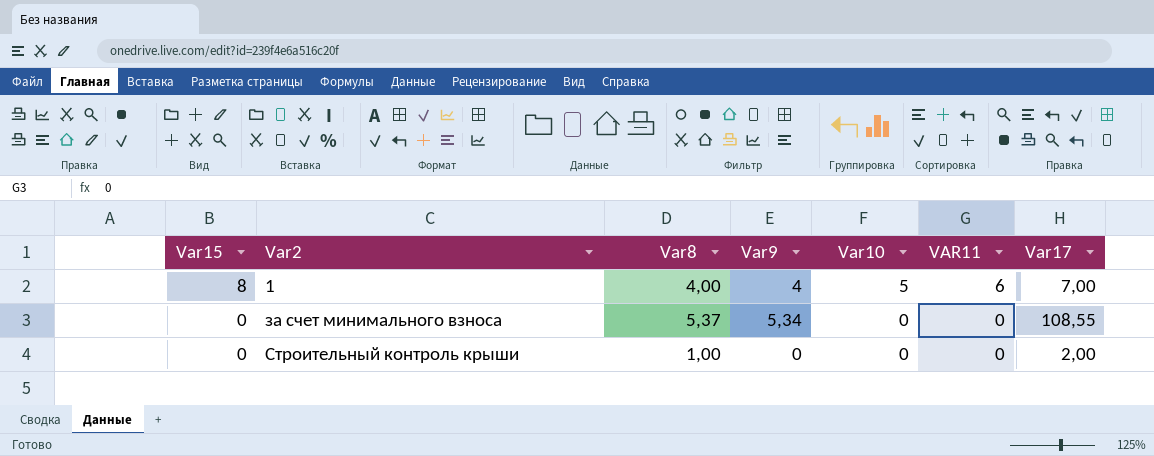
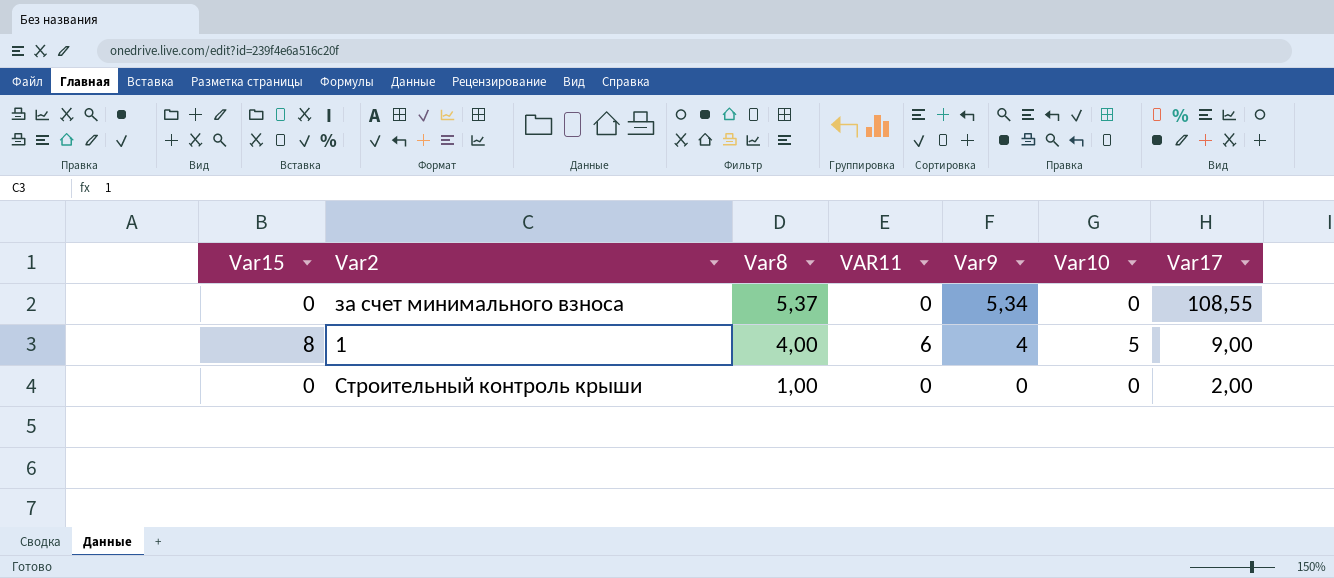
row order: Var15 descending -> Var8 descending
column VAR11 | position: 6 -> 4
1 | Var17: 7,00 -> 9,00

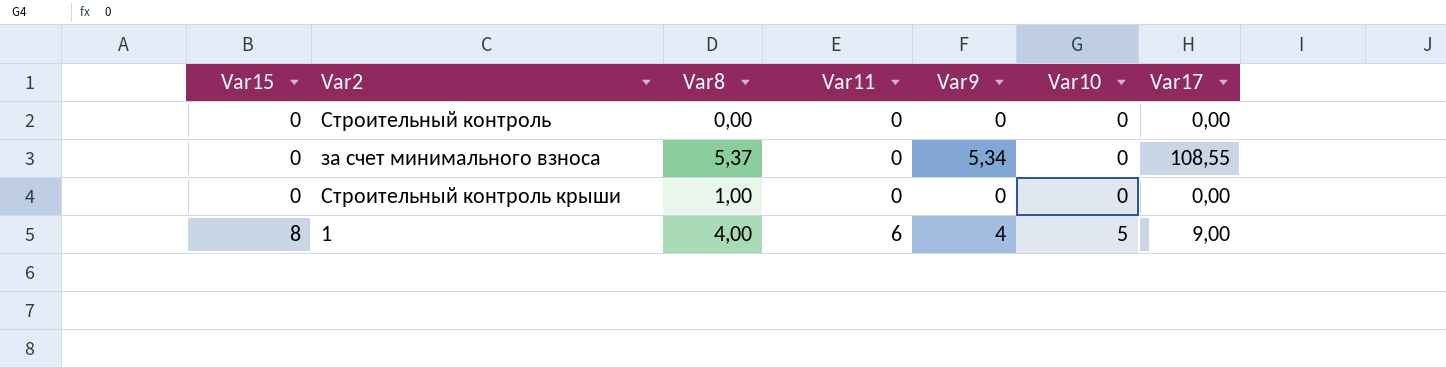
row order: Var8 descending -> Var15 ascending
column name: VAR11 -> Var11
row Строительный контроль: none -> 0 | 0,00 | 0 | 0 | 0 | 0,00
Строительный контроль крыши | Var17: 2,00 -> 0,00

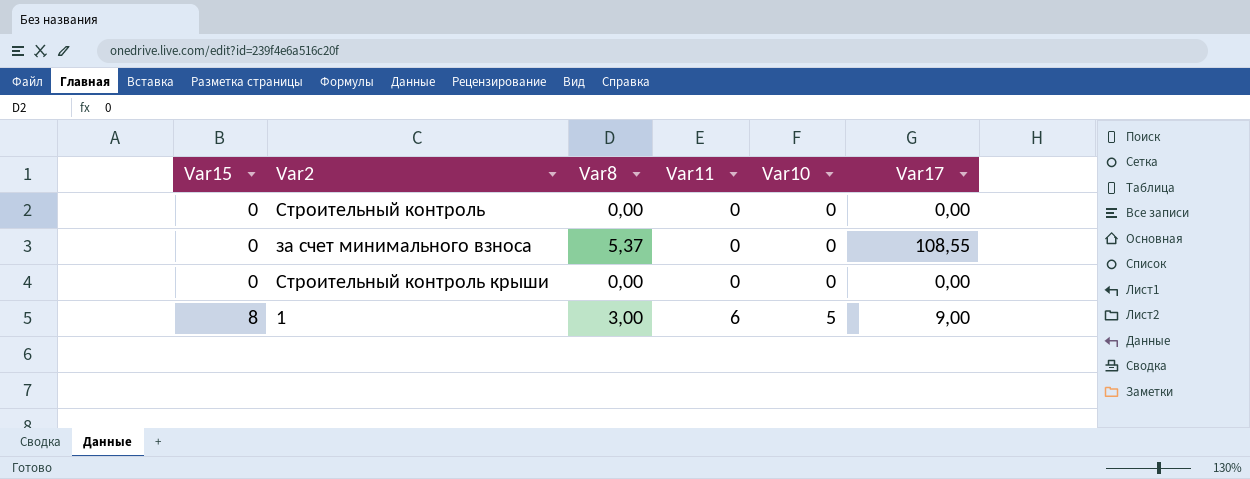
column Var9 | position: 5 -> none
Строительный контроль крыши | Var8: 1,00 -> 0,00
1 | Var8: 4,00 -> 3,00

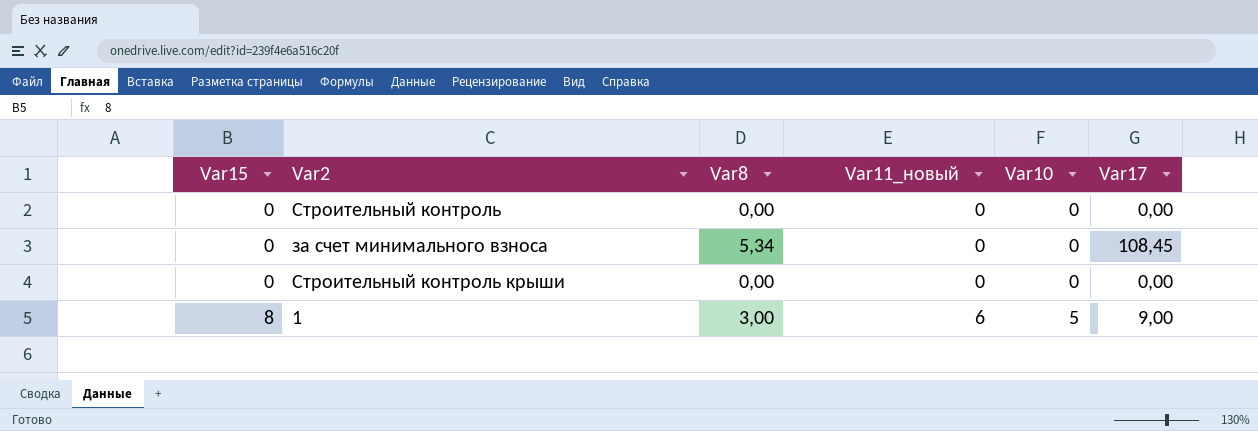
column name: Var11 -> Var11_новый
за счет минимального взноса | Var8: 5,37 -> 5,34
за счет минимального взноса | Var17: 108,55 -> 108,45

